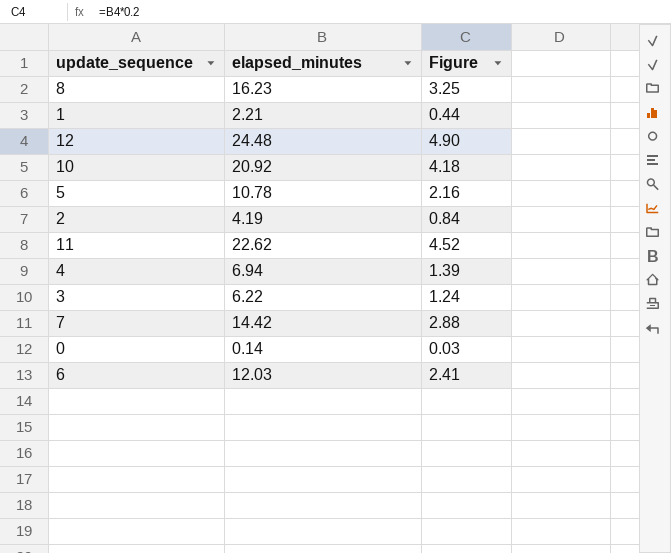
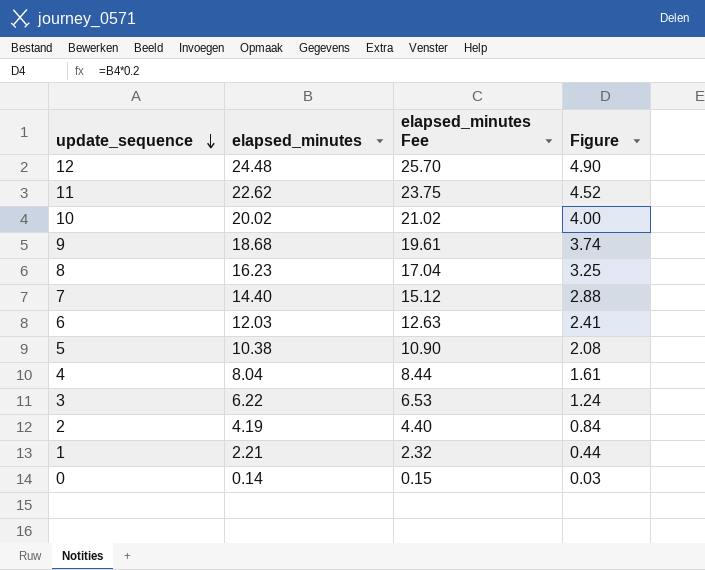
row order: none -> update_sequence descending
column elapsed_minutes Fee | formula: none -> [elapsed_minutes] * 1.05
10 | elapsed_minutes: 20.92 -> 20.02
10 | Figure: 4.18 -> 4.00
row 9: none -> 18.68 | 19.61 | 3.74
7 | elapsed_minutes: 14.42 -> 14.40
5 | elapsed_minutes: 10.78 -> 10.38
5 | Figure: 2.16 -> 2.08
4 | elapsed_minutes: 6.94 -> 8.04
4 | Figure: 1.39 -> 1.61

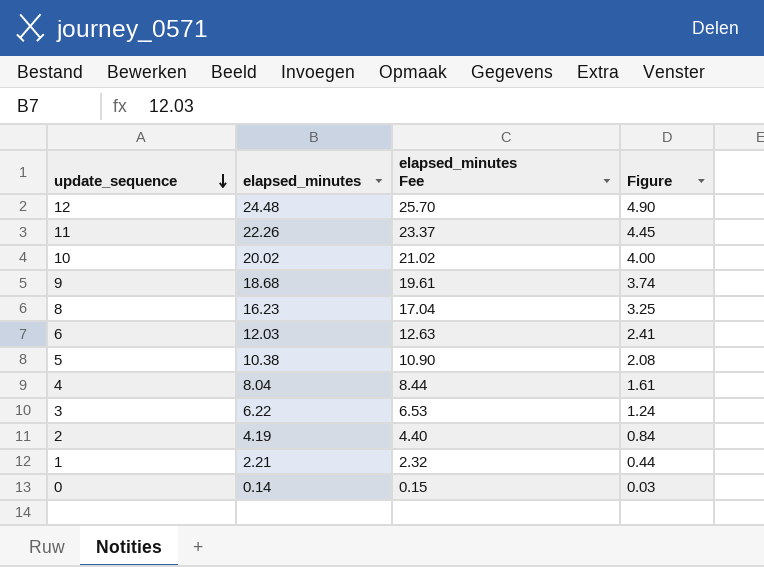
row 7: 14.40 | 15.12 | 2.88 -> none
11 | elapsed_minutes: 22.62 -> 22.26
11 | elapsed_minutes Fee: 23.75 -> 23.37
11 | Figure: 4.52 -> 4.45

